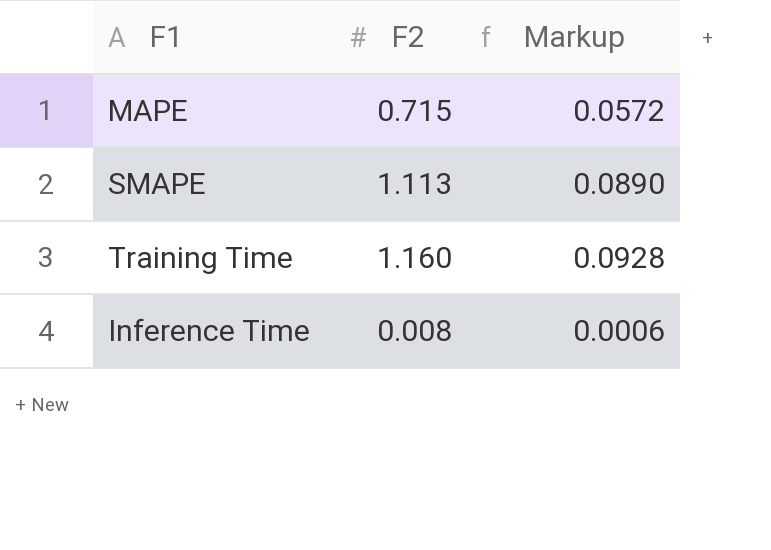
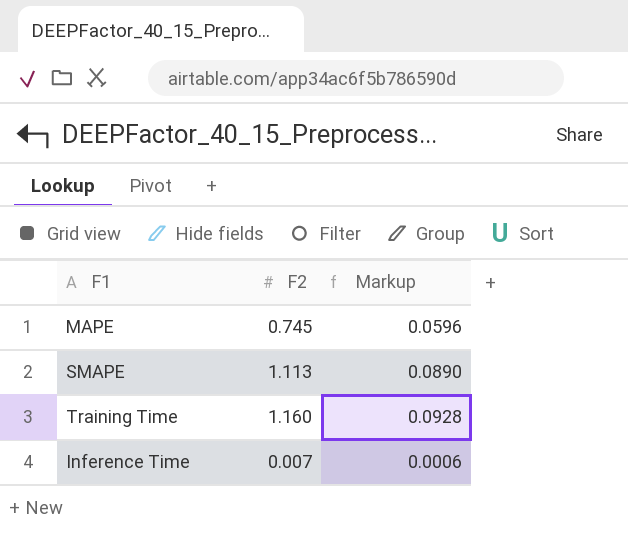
MAPE | F2: 0.715 -> 0.745
MAPE | Markup: 0.0572 -> 0.0596
Inference Time | F2: 0.008 -> 0.007

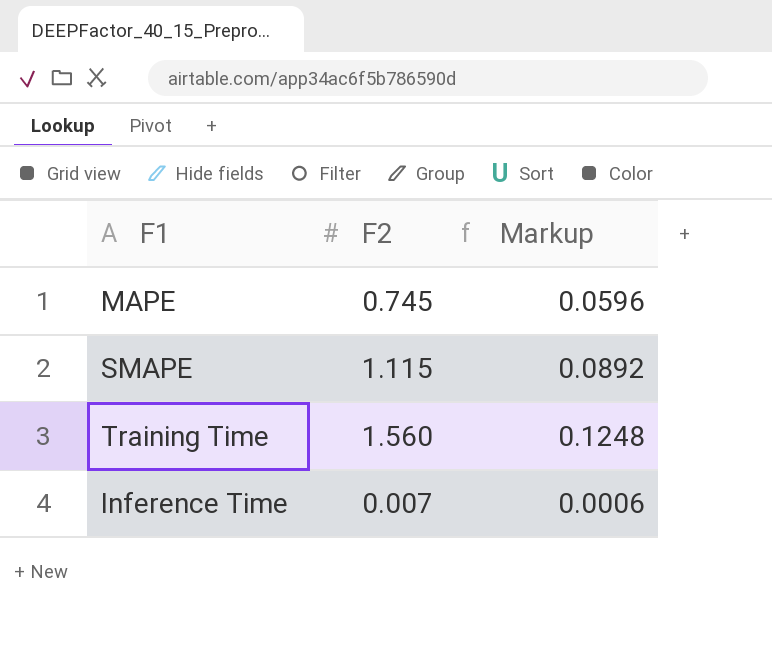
SMAPE | F2: 1.113 -> 1.115
SMAPE | Markup: 0.0890 -> 0.0892
Training Time | F2: 1.160 -> 1.560
Training Time | Markup: 0.0928 -> 0.1248

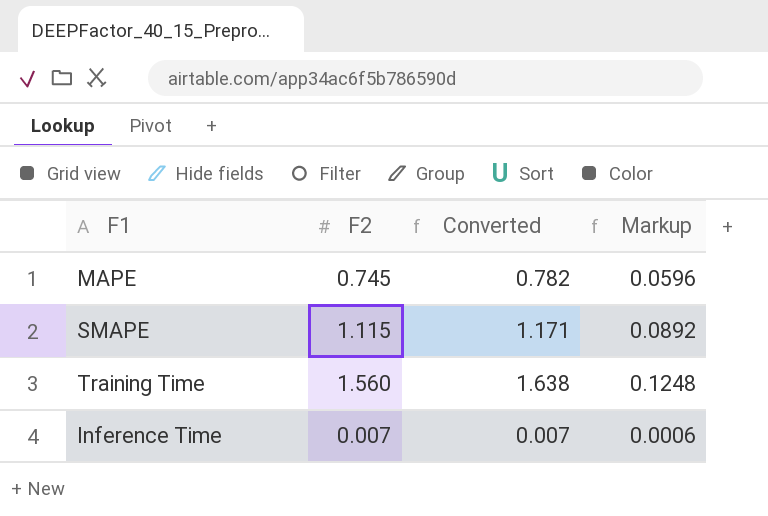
column Converted | formula: none -> [F2] * 1.05

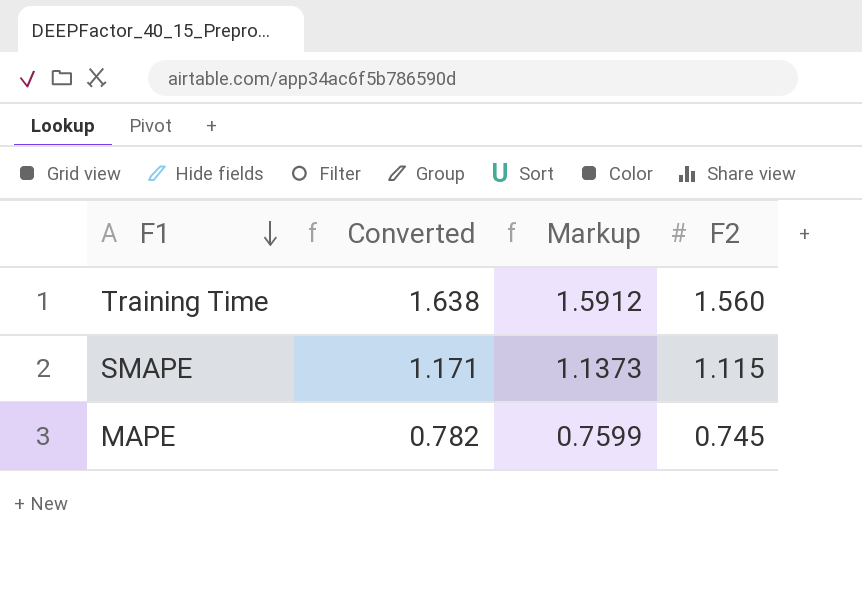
row order: none -> F1 descending
column Markup | formula: [F2] * 0.08 -> [F2] * 1.02
column F2 | position: 2 -> 4
row Inference Time: 0.007 | 0.007 | 0.0006 -> none

